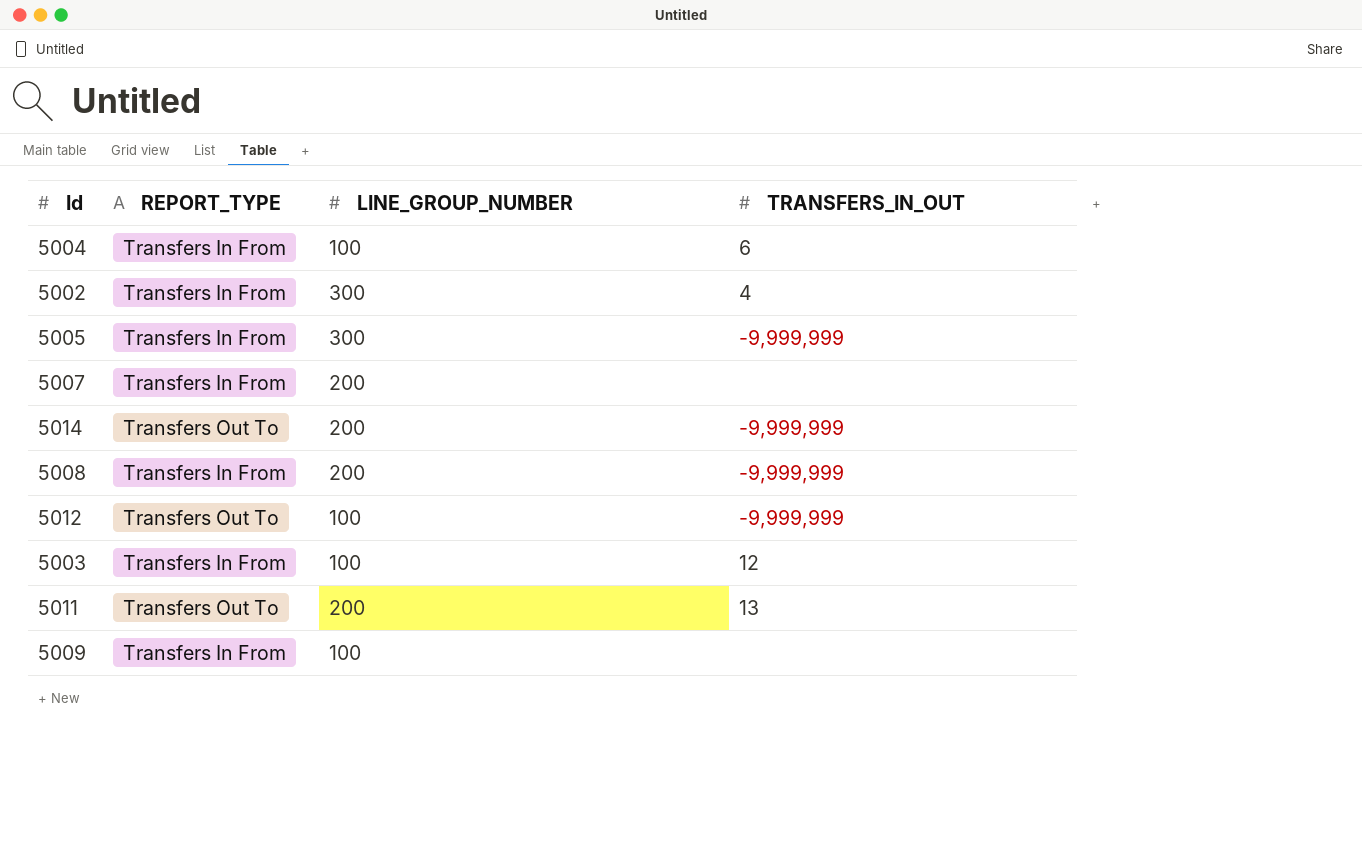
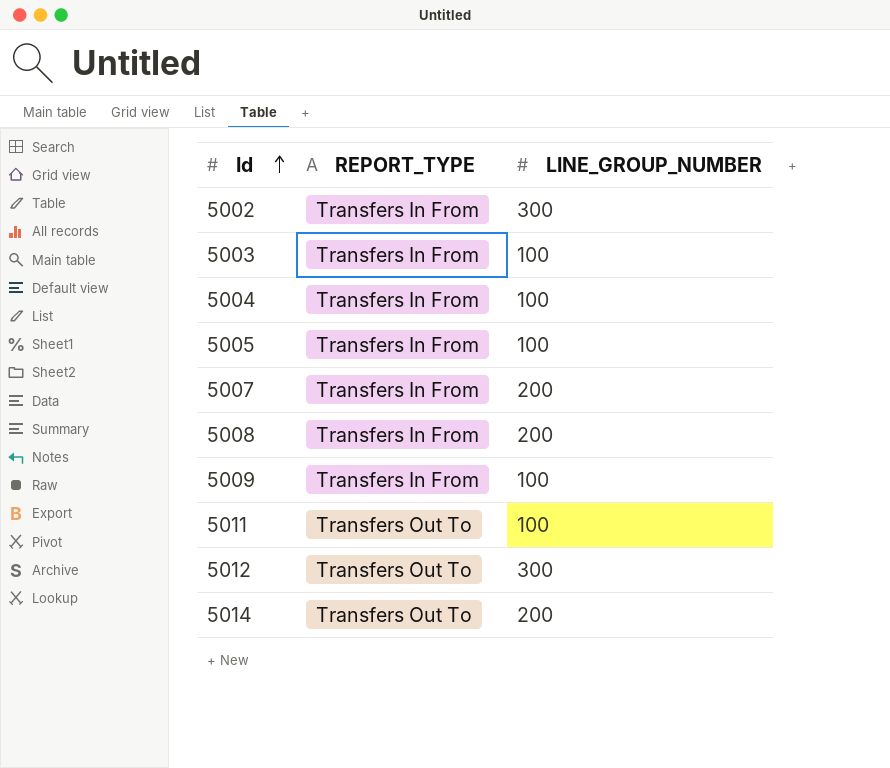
row order: none -> Id ascending
column TRANSFERS_IN_OUT | position: 4 -> none
5005 | LINE_GROUP_NUMBER: 300 -> 100
5011 | LINE_GROUP_NUMBER: 200 -> 100
5012 | LINE_GROUP_NUMBER: 100 -> 300

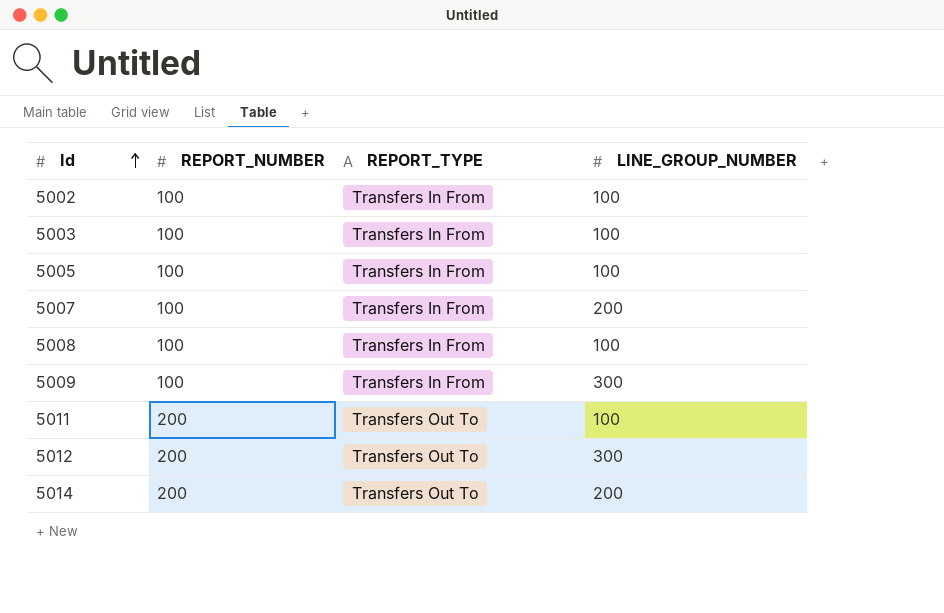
column REPORT_NUMBER | position: none -> 2
row 5004: Transfers In From | 100 -> none
5002 | LINE_GROUP_NUMBER: 300 -> 100
5008 | LINE_GROUP_NUMBER: 200 -> 100
5009 | LINE_GROUP_NUMBER: 100 -> 300

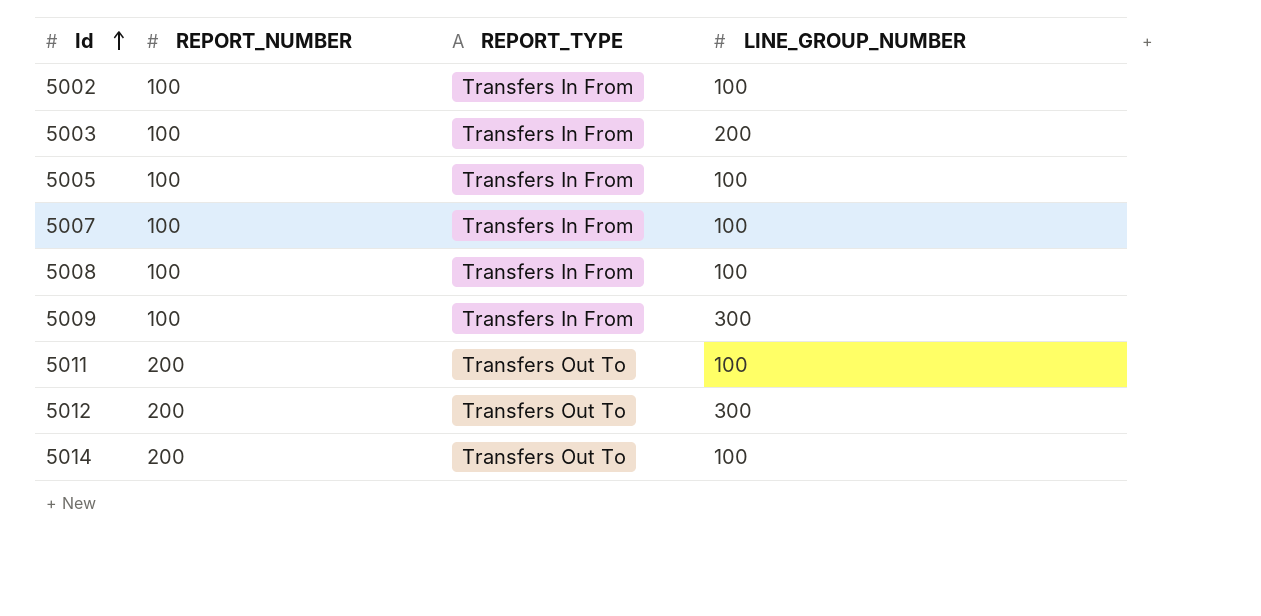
5003 | LINE_GROUP_NUMBER: 100 -> 200
5007 | LINE_GROUP_NUMBER: 200 -> 100
5014 | LINE_GROUP_NUMBER: 200 -> 100

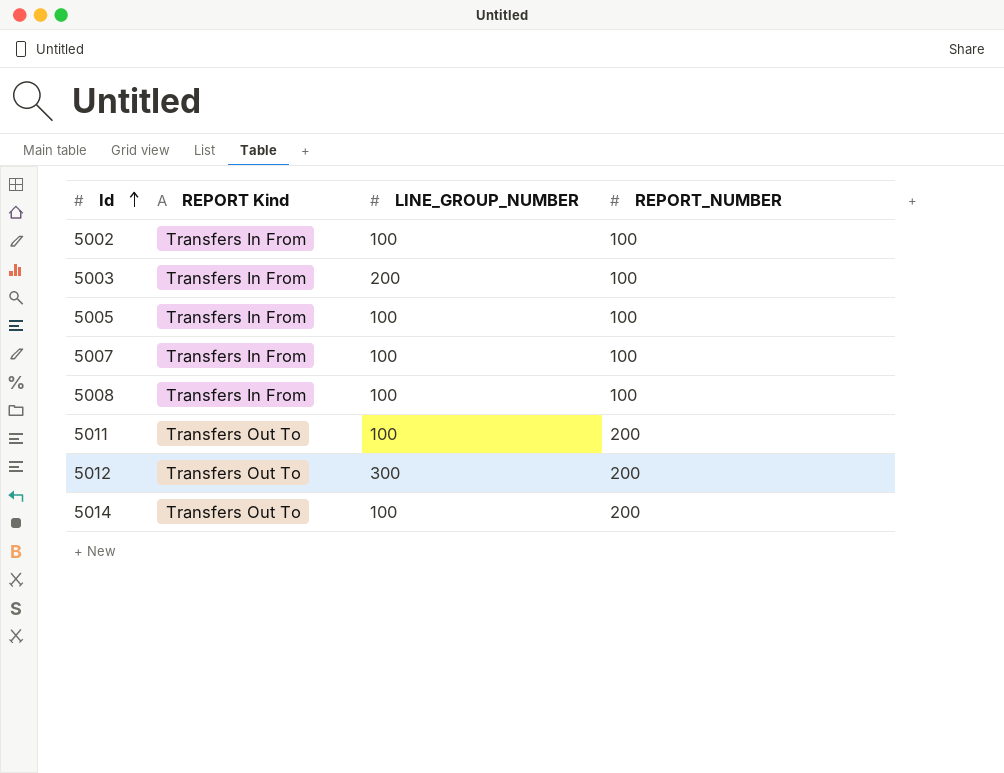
column name: REPORT_TYPE -> REPORT Kind
column REPORT_NUMBER | position: 2 -> 4
row 5009: 100 | Transfers In From | 300 -> none

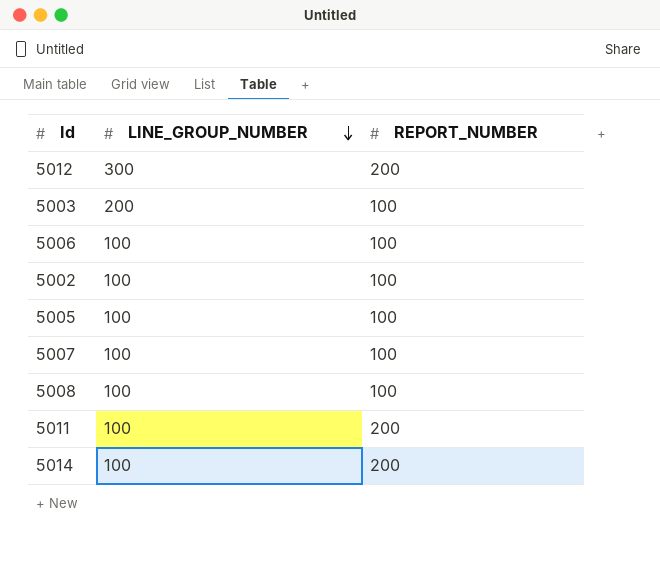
row order: Id ascending -> LINE_GROUP_NUMBER descending
column REPORT Kind | position: 2 -> none
row 5006: none -> 100 | 100

